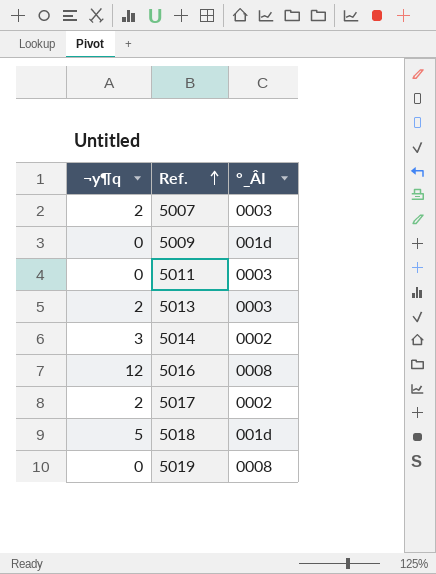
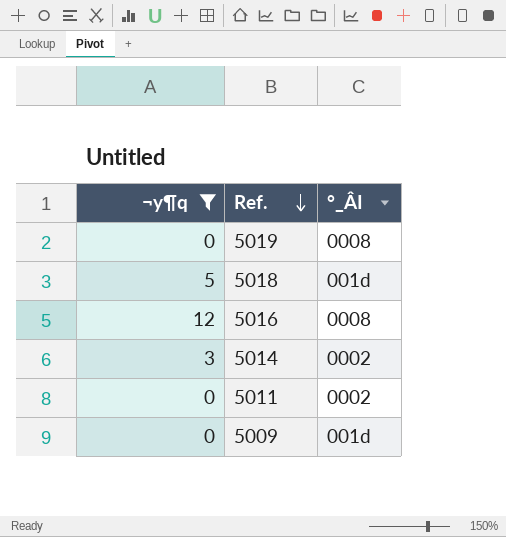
filter: none -> ¬y¶q != 2
row order: Ref. ascending -> Ref. descending
5011 | °_ÂI: 0003 -> 0002

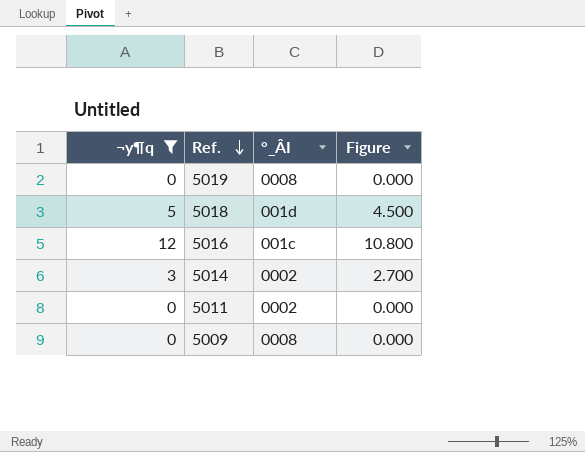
column Figure | formula: none -> [¬y¶q] * 0.9
5016 | °_ÂI: 0008 -> 001c
5009 | °_ÂI: 001d -> 0008

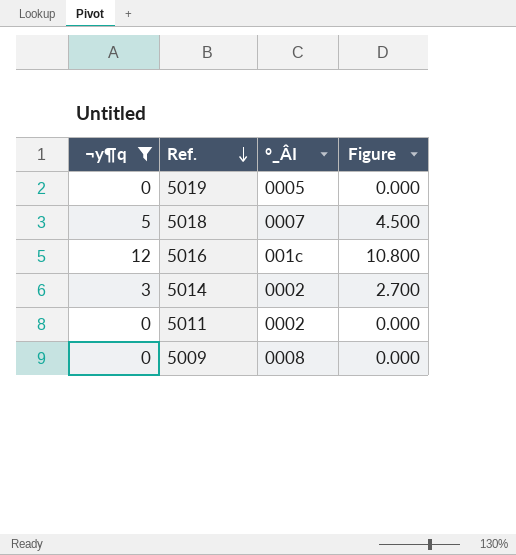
5019 | °_ÂI: 0008 -> 0005
5018 | °_ÂI: 001d -> 0007

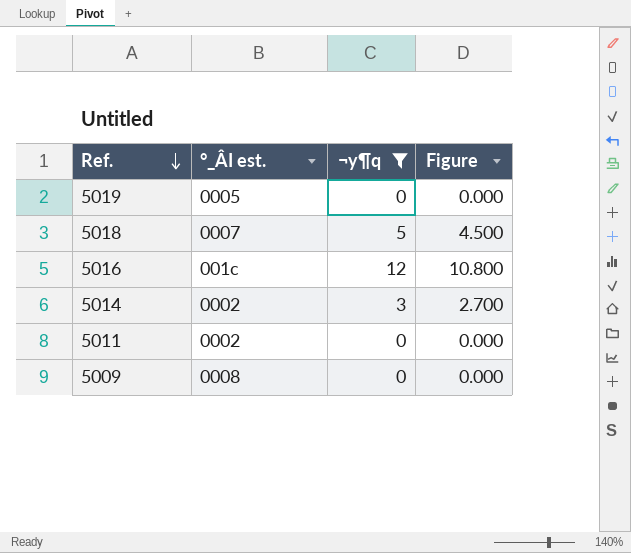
column name: °_ÂI -> °_ÂI est.
column ¬y¶q | position: 1 -> 3

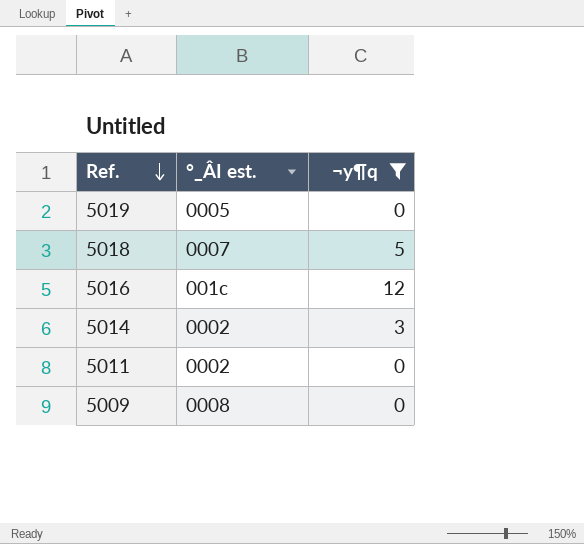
column Figure | formula: [¬y¶q] * 0.9 -> none

